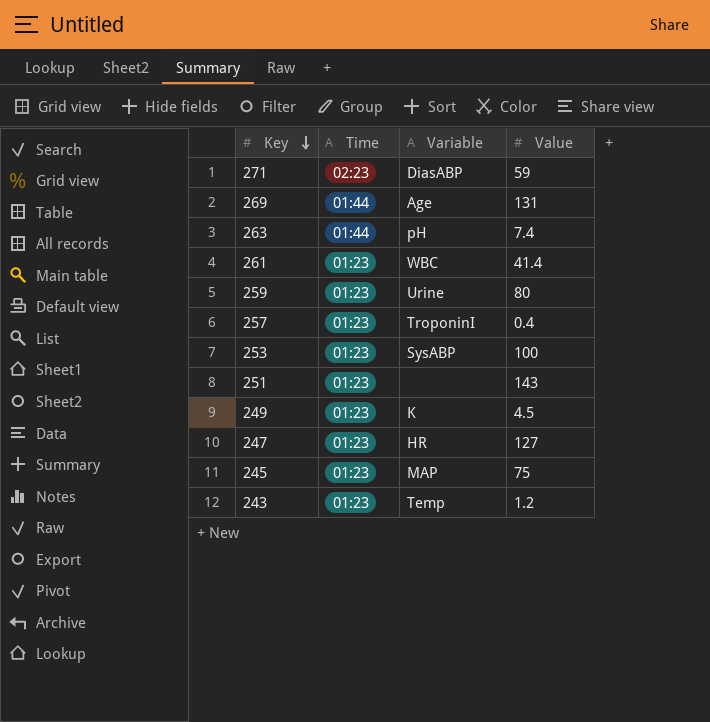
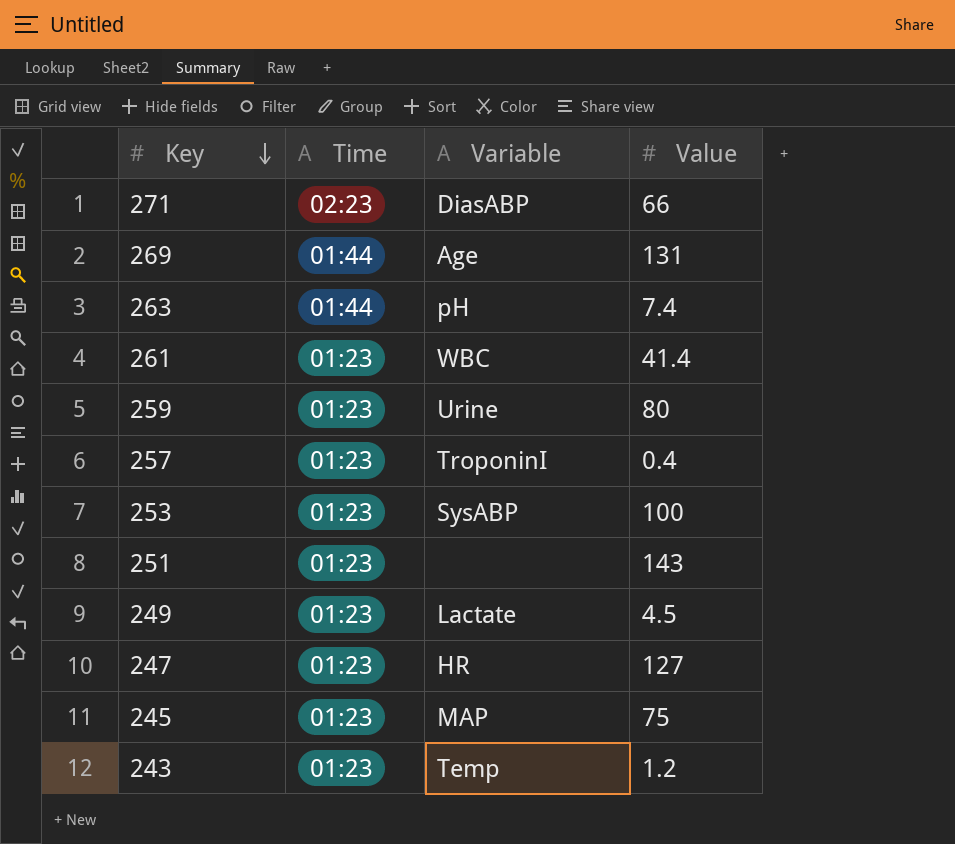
271 | Value: 59 -> 66
249 | Variable: K -> Lactate

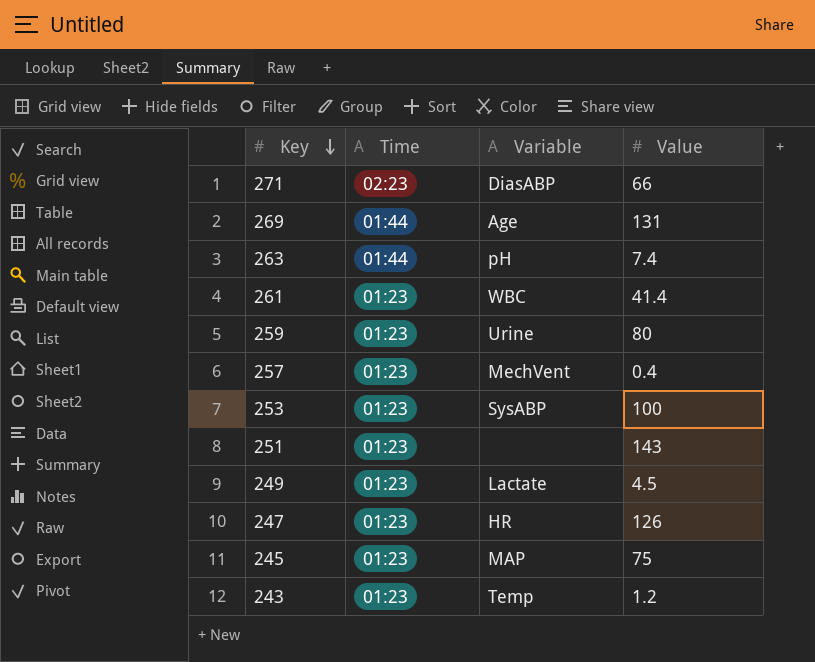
257 | Variable: TroponinI -> MechVent
247 | Value: 127 -> 126

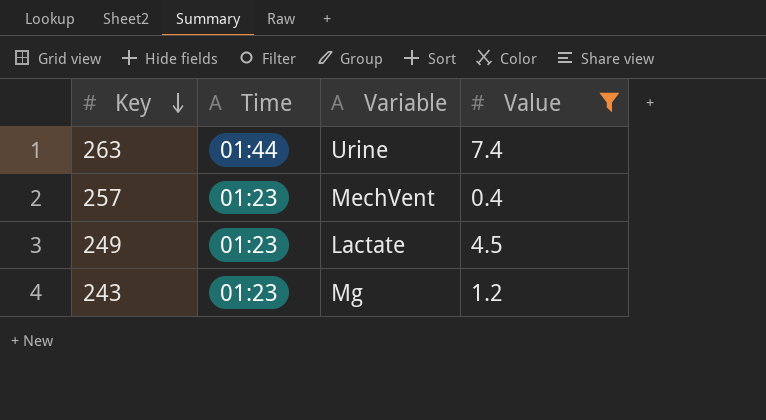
filter: none -> Value <= 7.4
263 | Variable: pH -> Urine
243 | Variable: Temp -> Mg

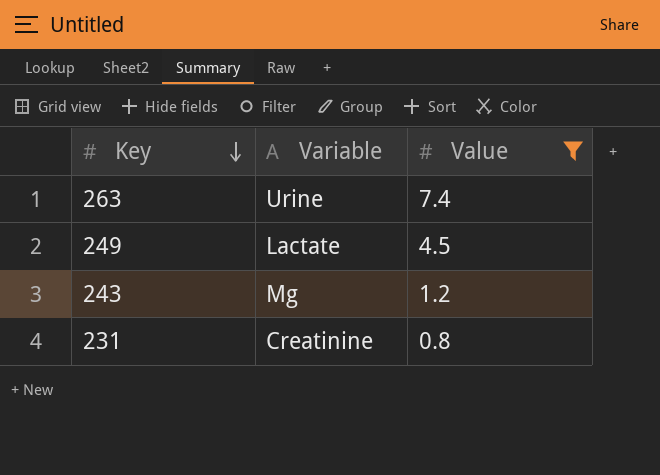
column Time | position: 2 -> none
row 257: 01:23 | MechVent | 0.4 -> none
row 231: none -> Creatinine | 0.8

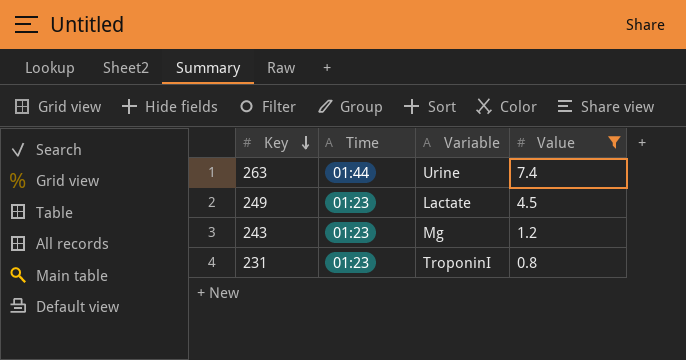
column Time | position: none -> 2
231 | Variable: Creatinine -> TroponinI

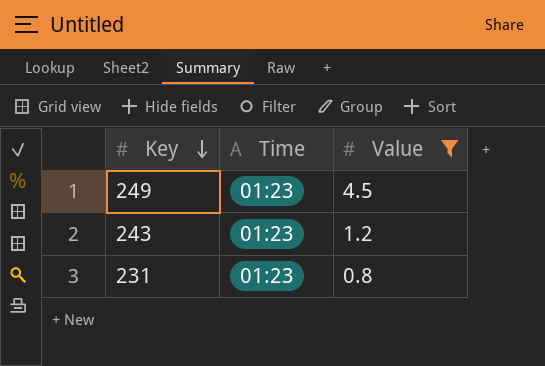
column Variable | position: 3 -> none
row 263: 01:44 | Urine | 7.4 -> none

